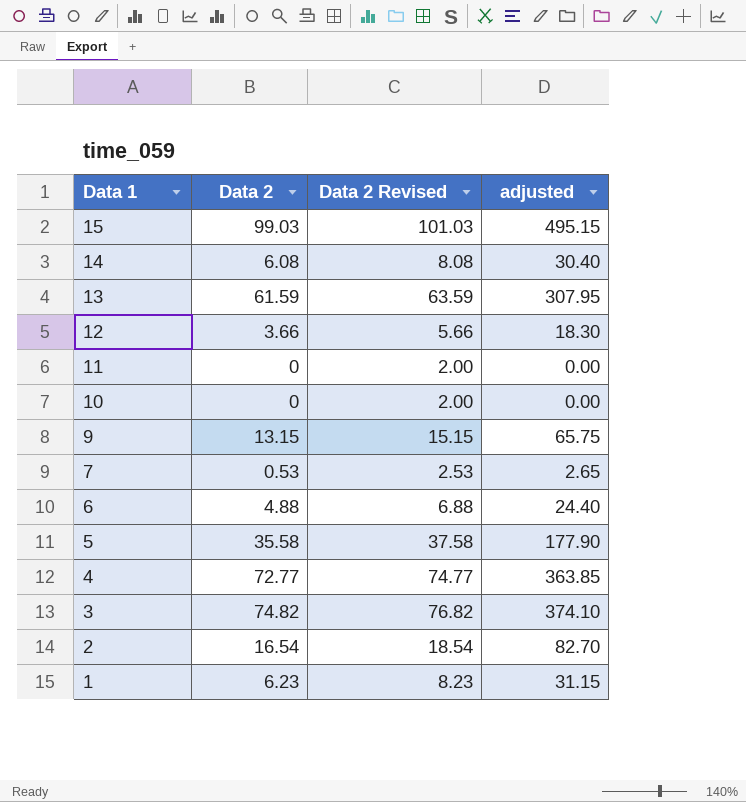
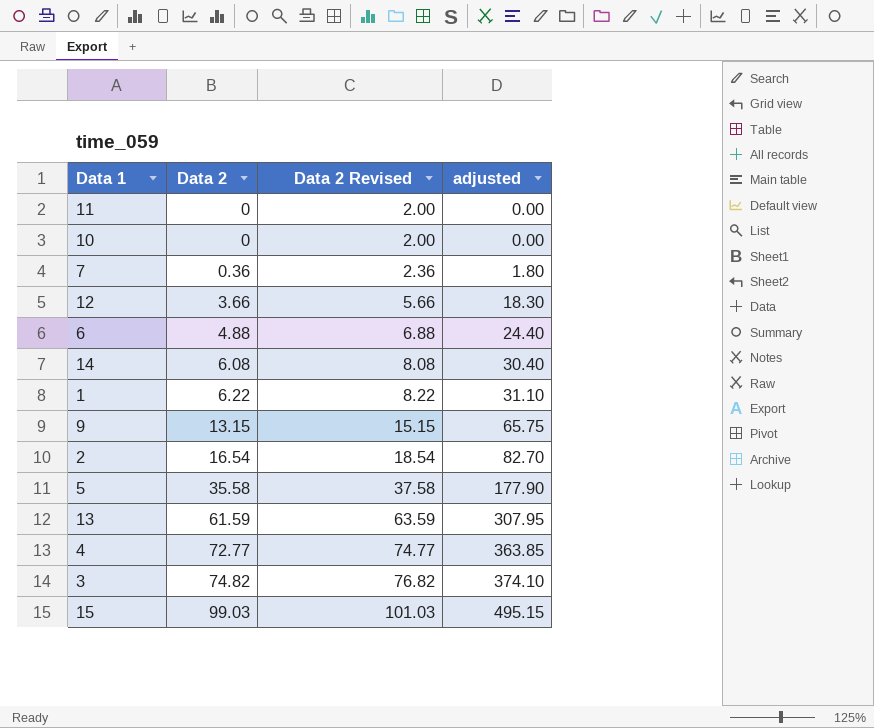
row order: Data 1 descending -> Data 2 ascending
7 | Data 2: 0.53 -> 0.36
7 | Data 2 Revised: 2.53 -> 2.36
7 | adjusted: 2.65 -> 1.80
1 | Data 2: 6.23 -> 6.22
1 | Data 2 Revised: 8.23 -> 8.22
1 | adjusted: 31.15 -> 31.10

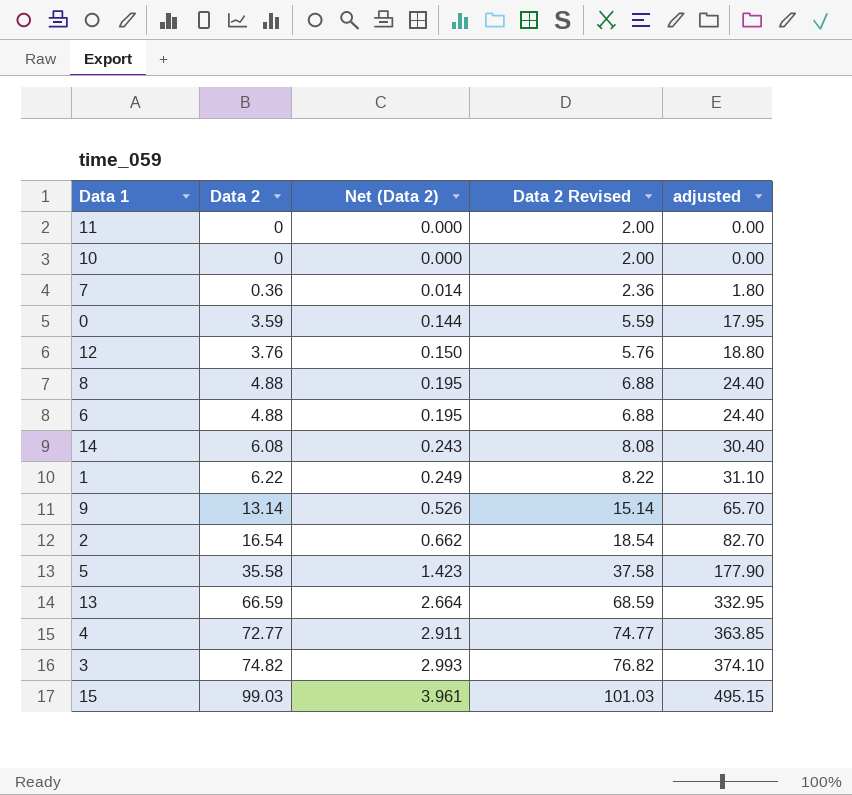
column Net (Data 2) | formula: none -> [Data 2] * 0.04
row 0: none -> 3.59 | 0.144 | 5.59 | 17.95
12 | Data 2: 3.66 -> 3.76
12 | Data 2 Revised: 5.66 -> 5.76
12 | adjusted: 18.30 -> 18.80
row 8: none -> 4.88 | 0.195 | 6.88 | 24.40
9 | Data 2: 13.15 -> 13.14
9 | Data 2 Revised: 15.15 -> 15.14
9 | adjusted: 65.75 -> 65.70
13 | Data 2: 61.59 -> 66.59
13 | Data 2 Revised: 63.59 -> 68.59
13 | adjusted: 307.95 -> 332.95

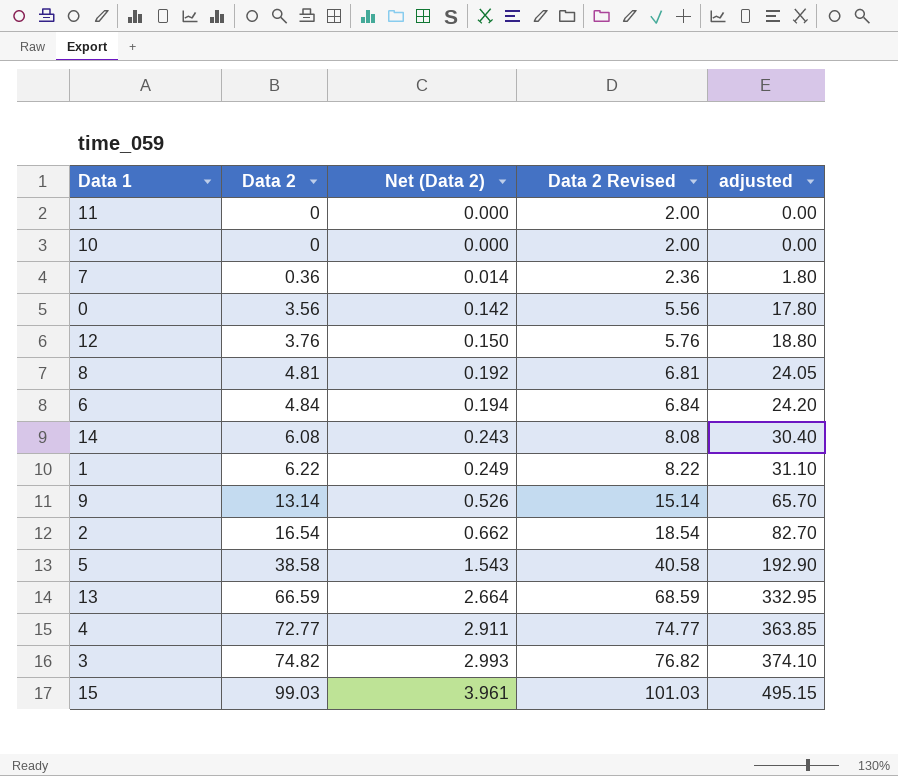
0 | Data 2: 3.59 -> 3.56
0 | Net (Data 2): 0.144 -> 0.142
0 | Data 2 Revised: 5.59 -> 5.56
0 | adjusted: 17.95 -> 17.80
8 | Data 2: 4.88 -> 4.81
8 | Net (Data 2): 0.195 -> 0.192
8 | Data 2 Revised: 6.88 -> 6.81
8 | adjusted: 24.40 -> 24.05
6 | Data 2: 4.88 -> 4.84
6 | Net (Data 2): 0.195 -> 0.194
6 | Data 2 Revised: 6.88 -> 6.84
6 | adjusted: 24.40 -> 24.20
5 | Data 2: 35.58 -> 38.58
5 | Net (Data 2): 1.423 -> 1.543
5 | Data 2 Revised: 37.58 -> 40.58
5 | adjusted: 177.90 -> 192.90

